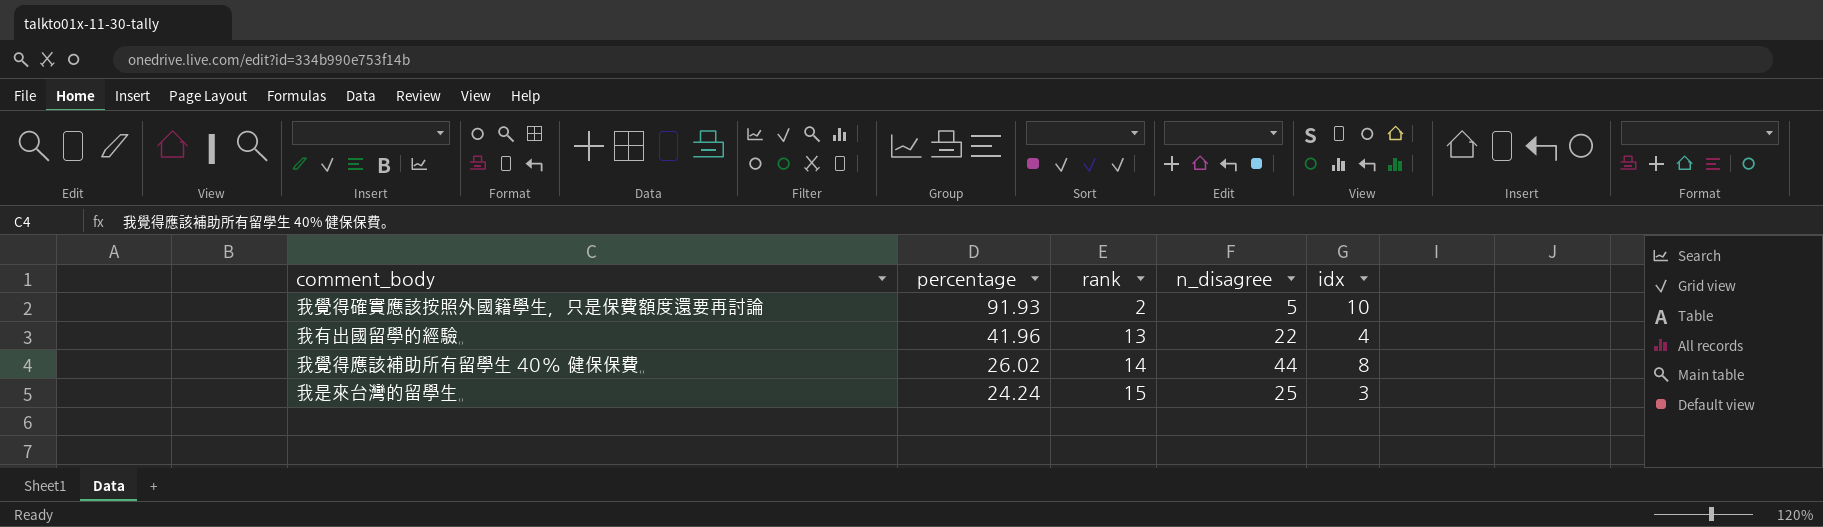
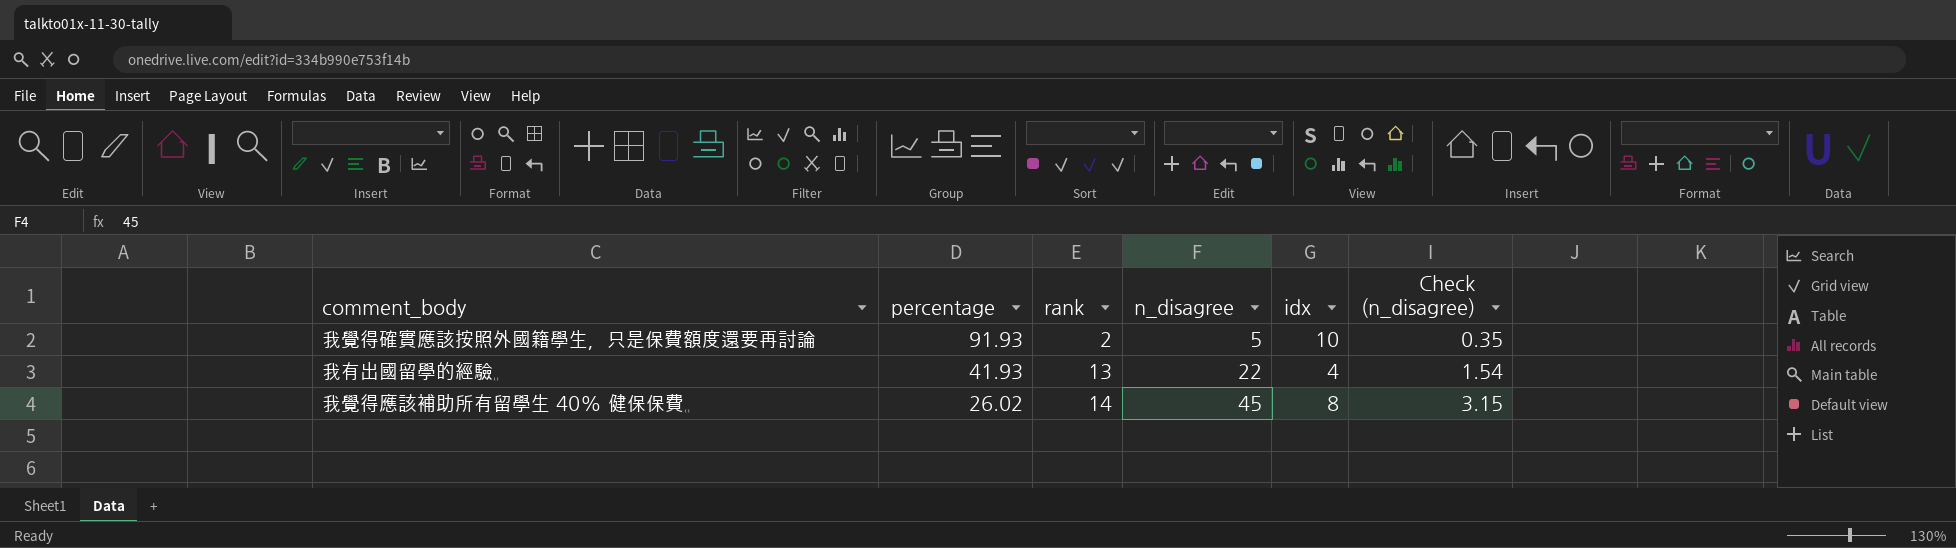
column Check (n_disagree) | formula: none -> [n_disagree] * 0.07
row 我是來台灣的留學生。: 24.24 | 15 | 25 | 3 -> none
我有出國留學的經驗。 | percentage: 41.96 -> 41.93
我覺得應該補助所有留學生 40% 健保保費。 | n_disagree: 44 -> 45

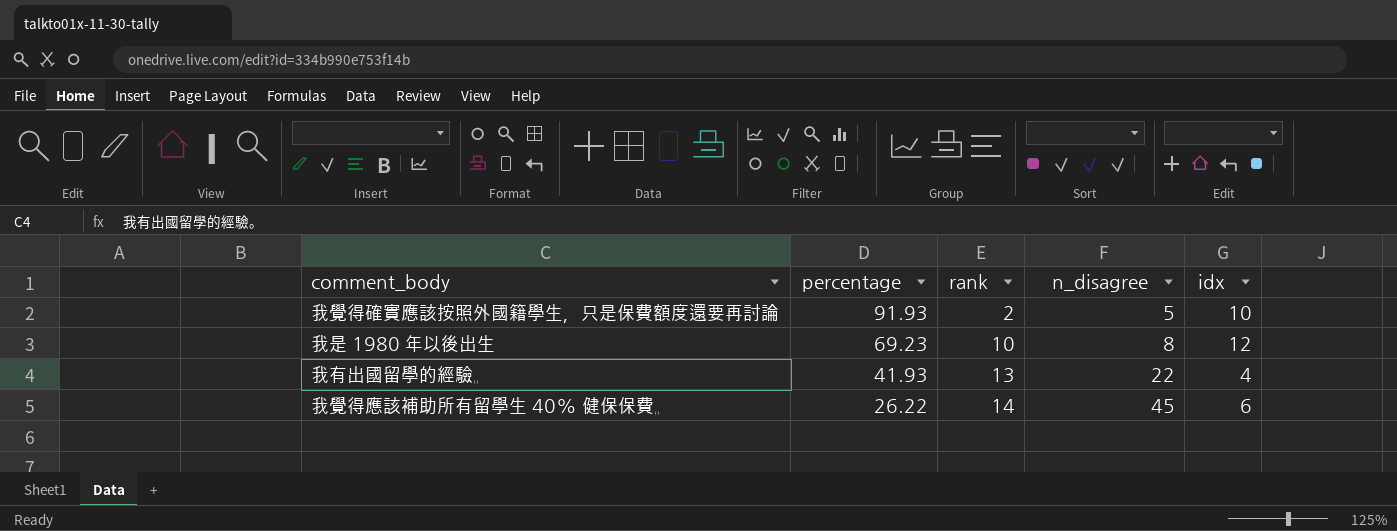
column Check (n_disagree) | formula: [n_disagree] * 0.07 -> none
row 我是 1980 年以後出生: none -> 69.23 | 10 | 8 | 12
我覺得應該補助所有留學生 40% 健保保費。 | percentage: 26.02 -> 26.22
我覺得應該補助所有留學生 40% 健保保費。 | idx: 8 -> 6

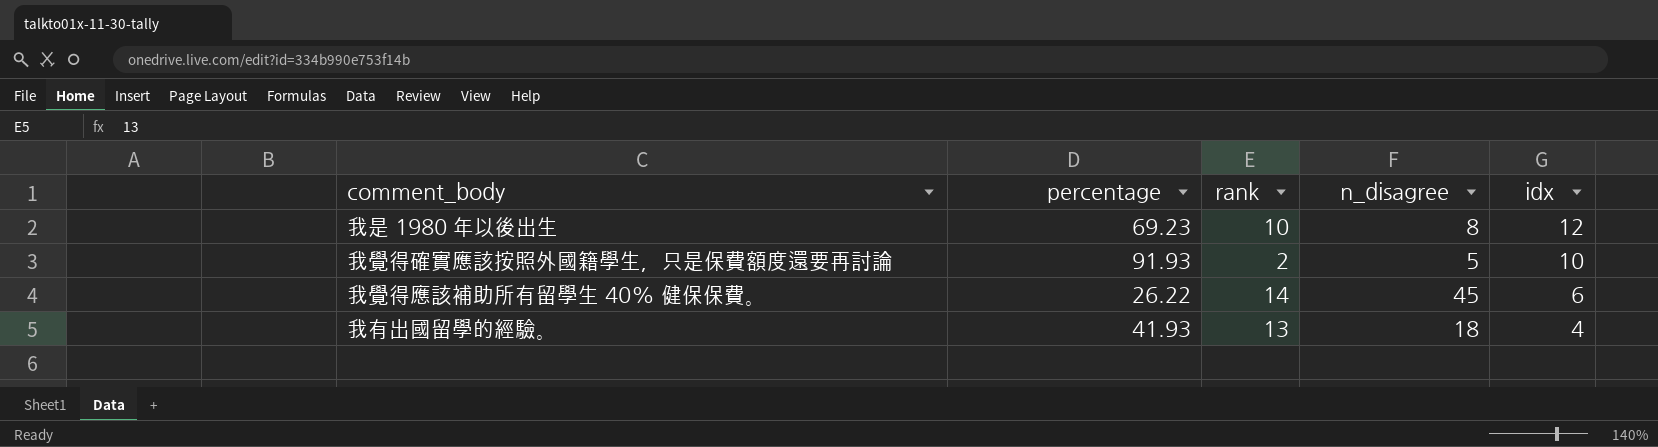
row order: percentage descending -> idx descending
我有出國留學的經驗。 | n_disagree: 22 -> 18

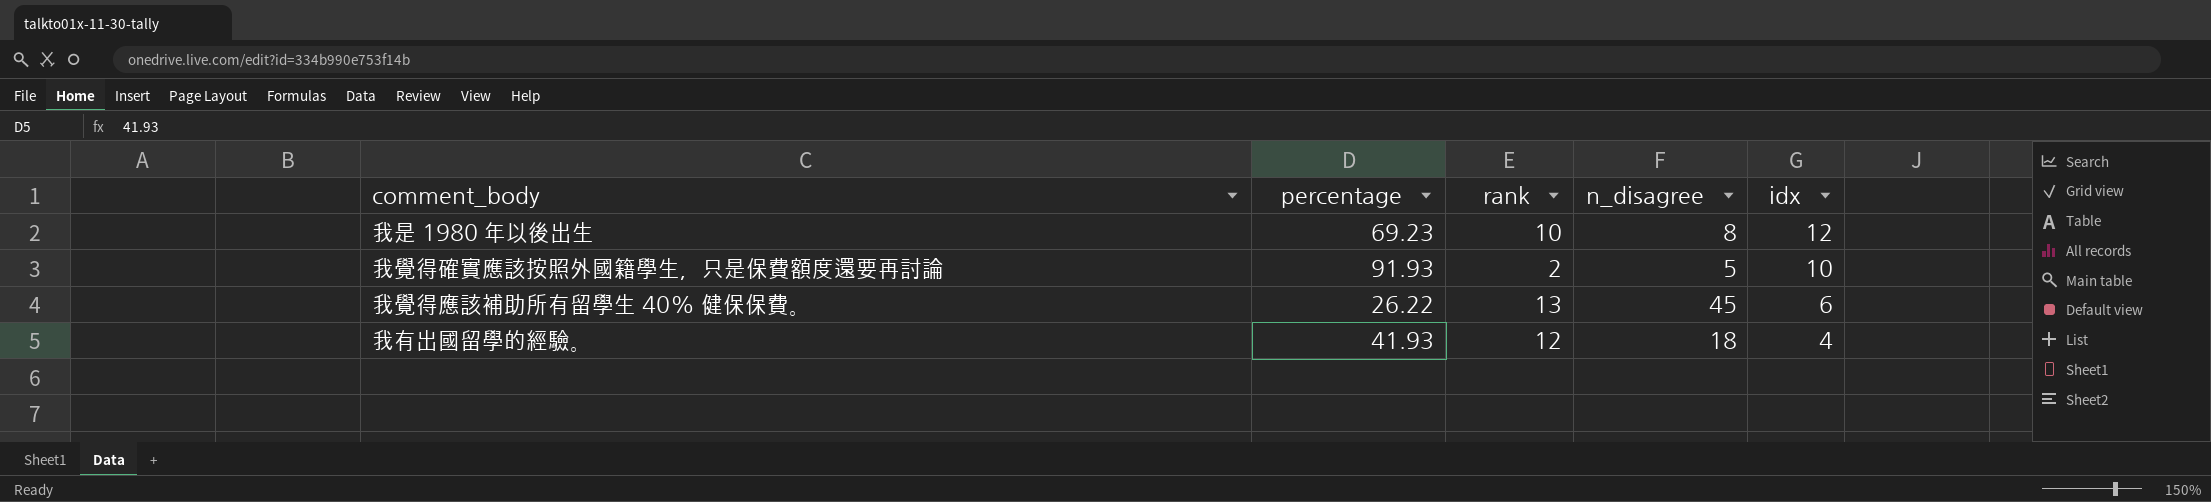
我覺得應該補助所有留學生 40% 健保保費。 | rank: 14 -> 13
我有出國留學的經驗。 | rank: 13 -> 12

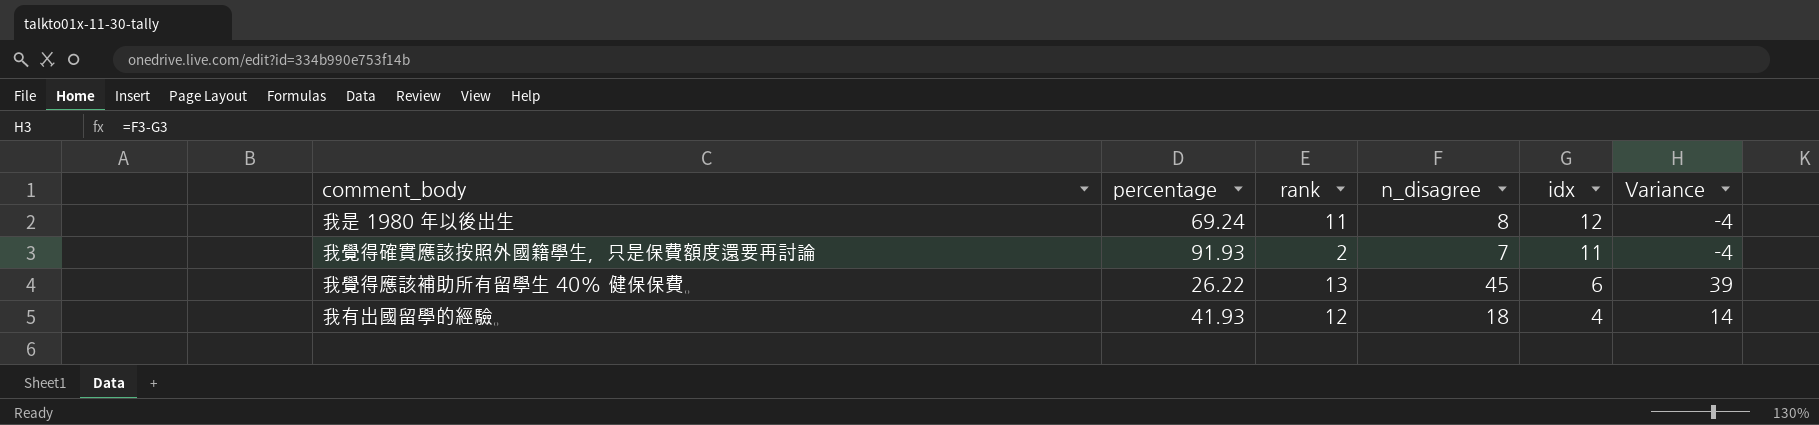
column Variance | formula: none -> [n_disagree] - [idx]
我是 1980 年以後出生 | percentage: 69.23 -> 69.24
我是 1980 年以後出生 | rank: 10 -> 11
我覺得確實應該按照外國籍學生，只是保費額度還要再討論 | n_disagree: 5 -> 7
我覺得確實應該按照外國籍學生，只是保費額度還要再討論 | idx: 10 -> 11

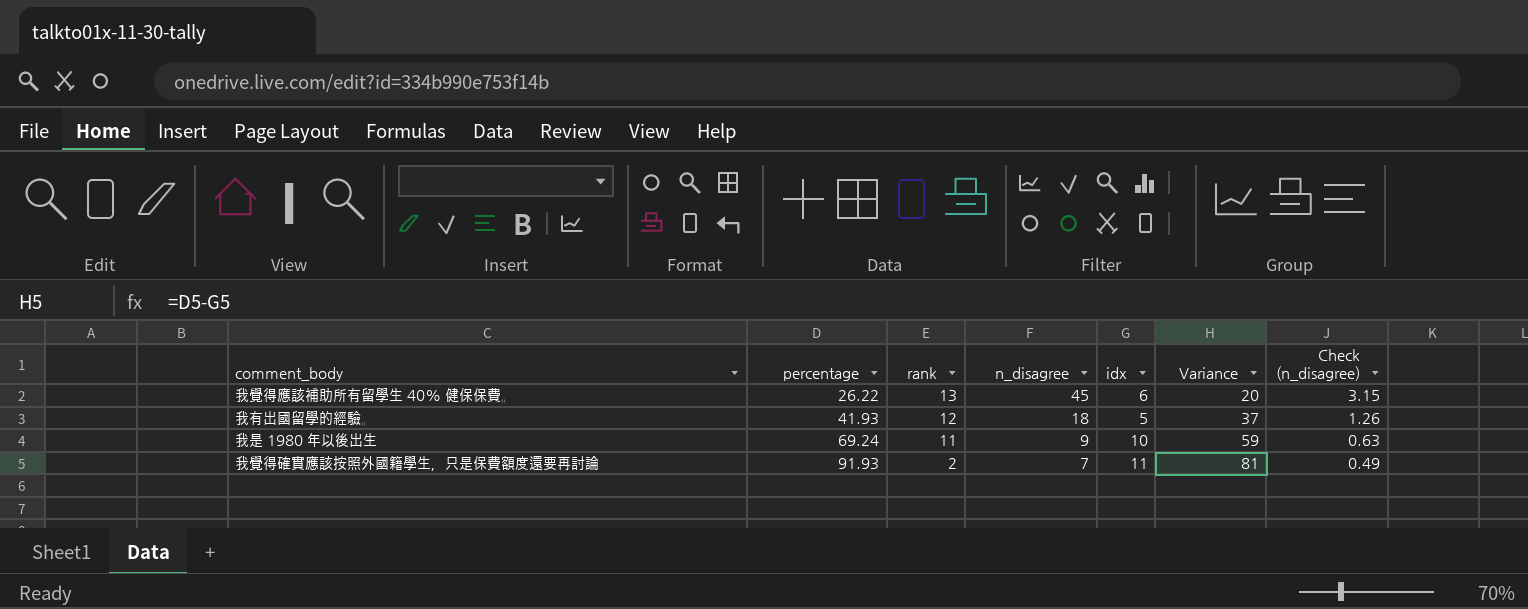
row order: idx descending -> percentage ascending
column Variance | formula: [n_disagree] - [idx] -> [percentage] - [idx]
column Check (n_disagree) | formula: none -> [n_disagree] * 0.07
我有出國留學的經驗。 | idx: 4 -> 5
我是 1980 年以後出生 | n_disagree: 8 -> 9
我是 1980 年以後出生 | idx: 12 -> 10

